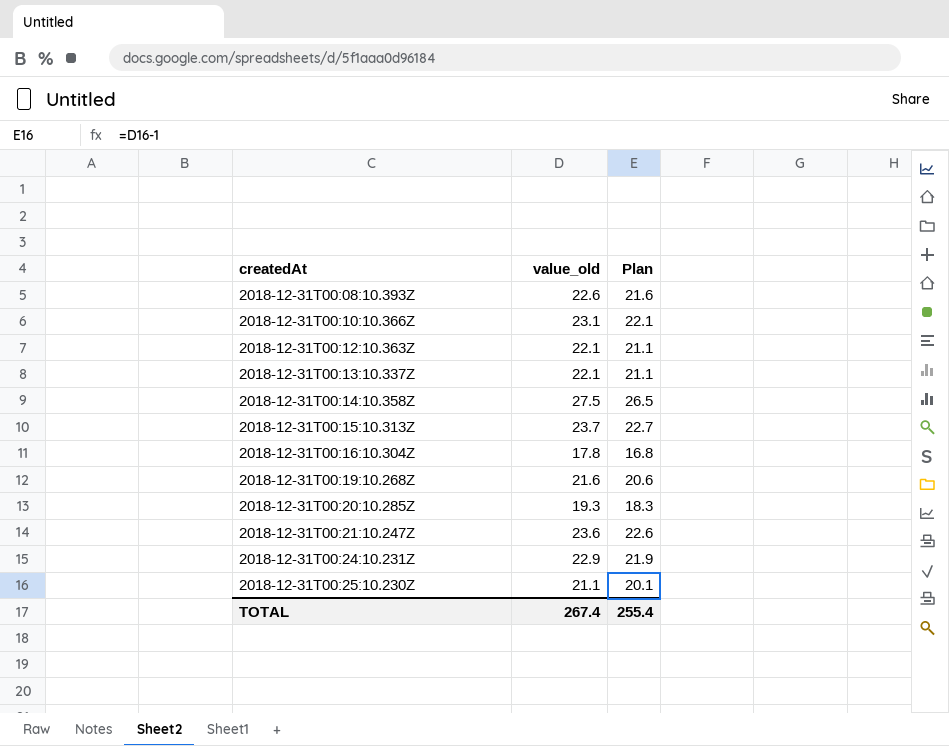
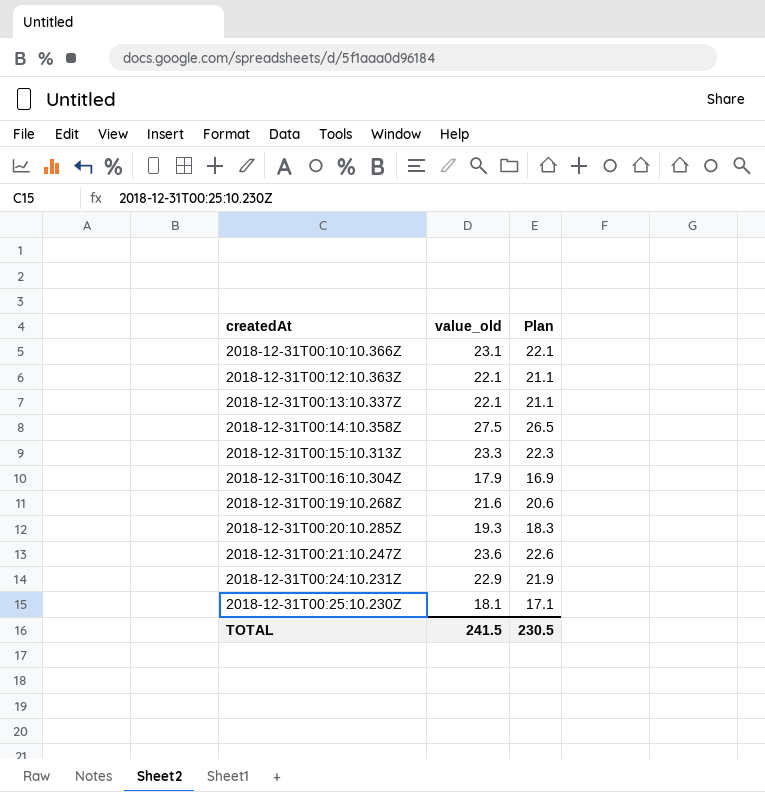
row 2018-12-31T00:08:10.393Z: 22.6 | 21.6 -> none
2018-12-31T00:15:10.313Z | value_old: 23.7 -> 23.3
2018-12-31T00:15:10.313Z | Plan: 22.7 -> 22.3
2018-12-31T00:16:10.304Z | value_old: 17.8 -> 17.9
2018-12-31T00:16:10.304Z | Plan: 16.8 -> 16.9
2018-12-31T00:25:10.230Z | value_old: 21.1 -> 18.1
2018-12-31T00:25:10.230Z | Plan: 20.1 -> 17.1
TOTAL | value_old: 267.4 -> 241.5
TOTAL | Plan: 255.4 -> 230.5

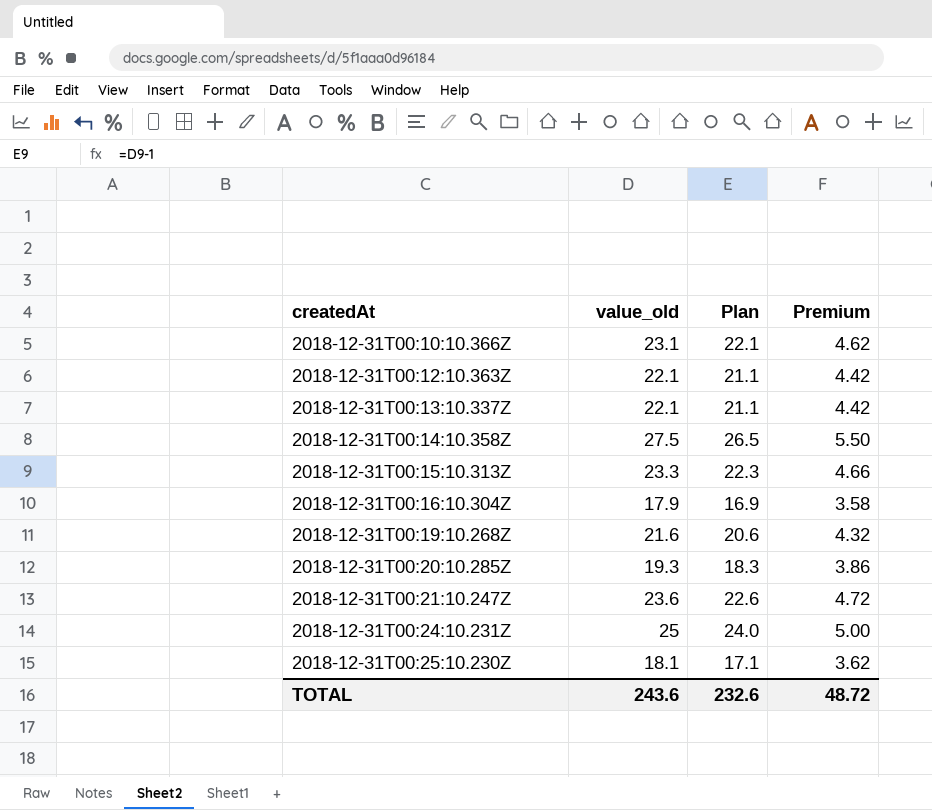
column Premium | formula: none -> [value_old] * 0.2
2018-12-31T00:24:10.231Z | value_old: 22.9 -> 25
2018-12-31T00:24:10.231Z | Plan: 21.9 -> 24.0
TOTAL | value_old: 241.5 -> 243.6
TOTAL | Plan: 230.5 -> 232.6

